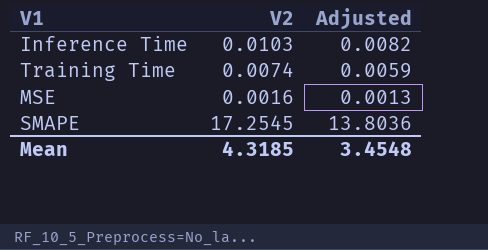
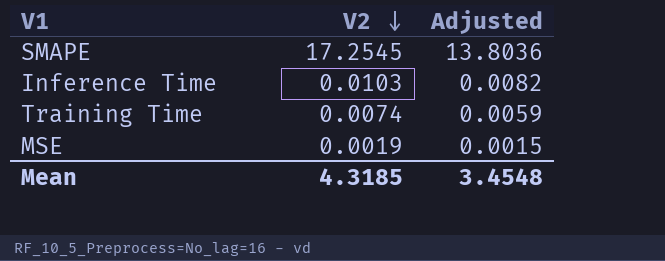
row order: none -> V2 descending
MSE | V2: 0.0016 -> 0.0019
MSE | Adjusted: 0.0013 -> 0.0015

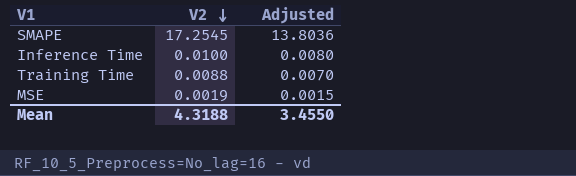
Inference Time | V2: 0.0103 -> 0.0100
Inference Time | Adjusted: 0.0082 -> 0.0080
Training Time | V2: 0.0074 -> 0.0088
Training Time | Adjusted: 0.0059 -> 0.0070
Mean | V2: 4.3185 -> 4.3188
Mean | Adjusted: 3.4548 -> 3.4550

